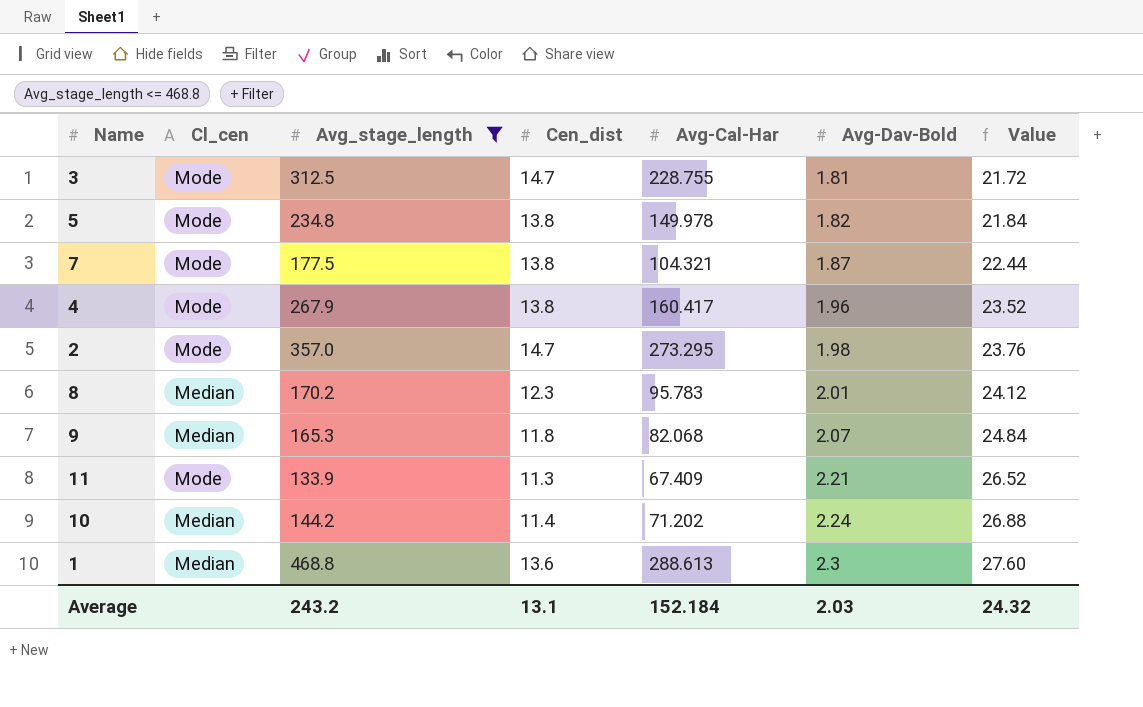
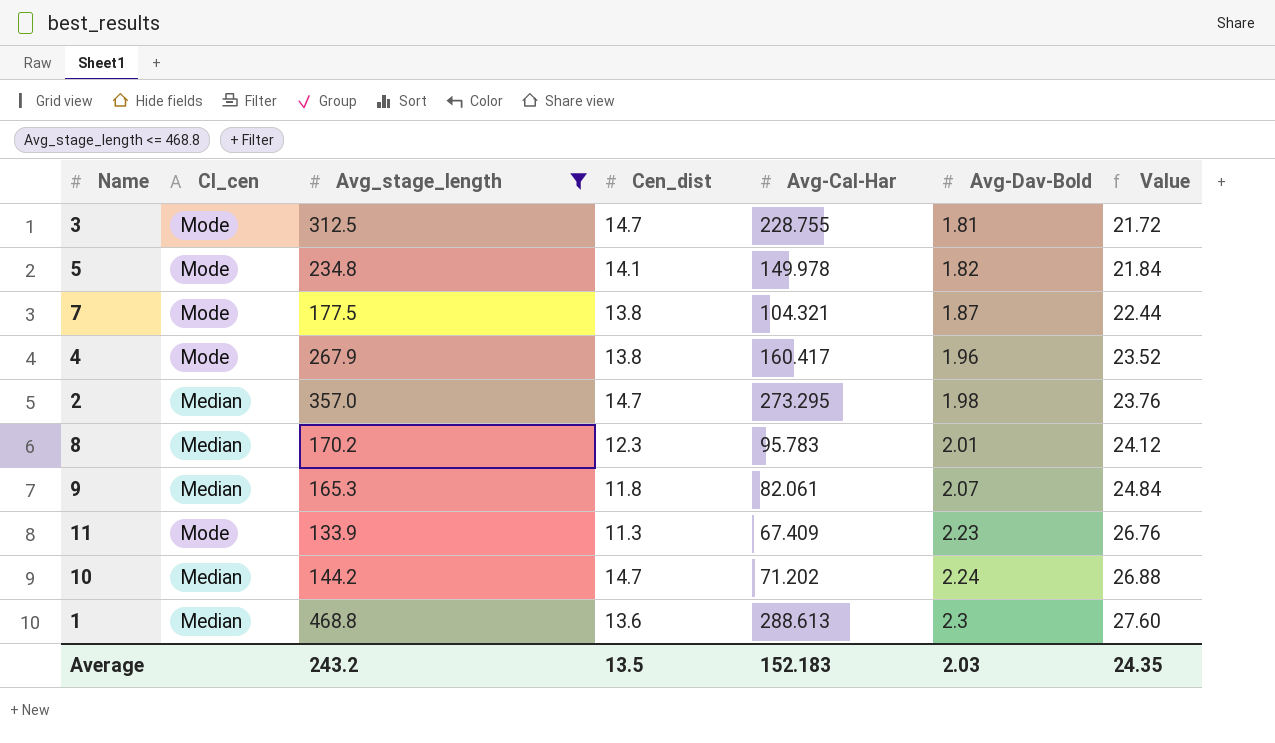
5 | Cen_dist: 13.8 -> 14.1
2 | Cl_cen: Mode -> Median
9 | Avg-Cal-Har: 82.068 -> 82.061
11 | Avg-Dav-Bold: 2.21 -> 2.23
11 | Value: 26.52 -> 26.76
10 | Cen_dist: 11.4 -> 14.7
Average | Cen_dist: 13.1 -> 13.5
Average | Avg-Cal-Har: 152.184 -> 152.183
Average | Value: 24.32 -> 24.35

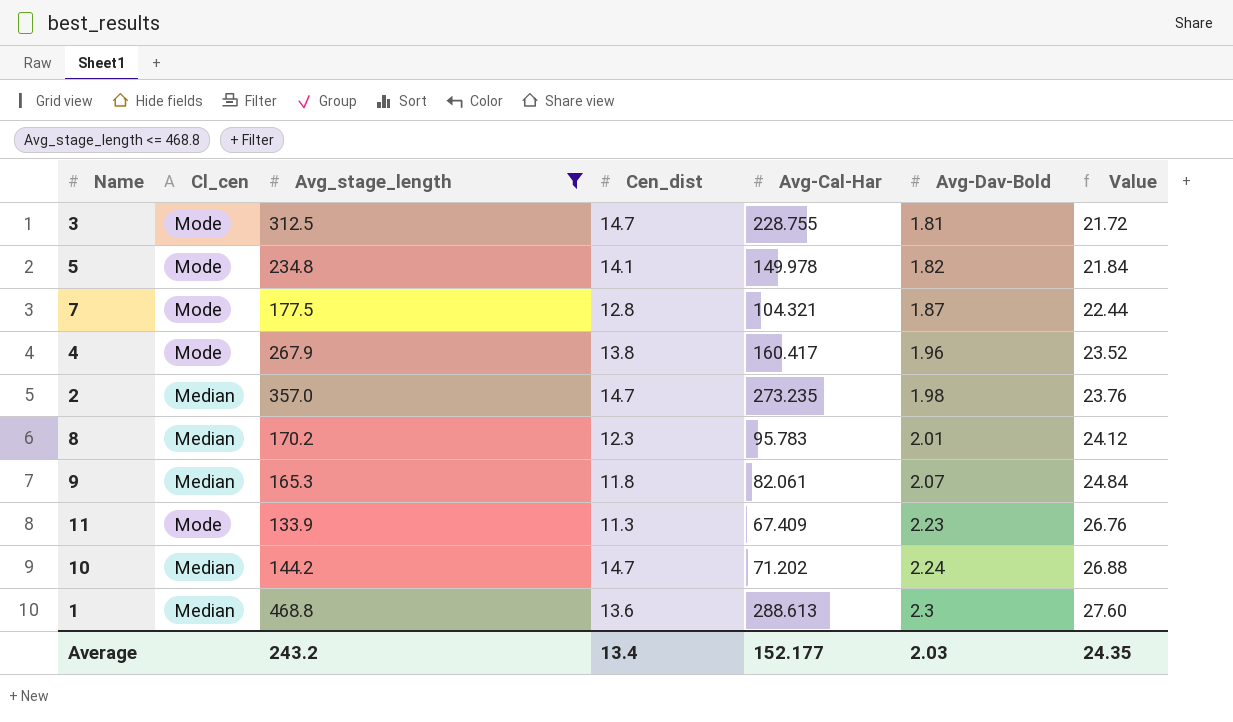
7 | Cen_dist: 13.8 -> 12.8
2 | Avg-Cal-Har: 273.295 -> 273.235
Average | Cen_dist: 13.5 -> 13.4
Average | Avg-Cal-Har: 152.183 -> 152.177

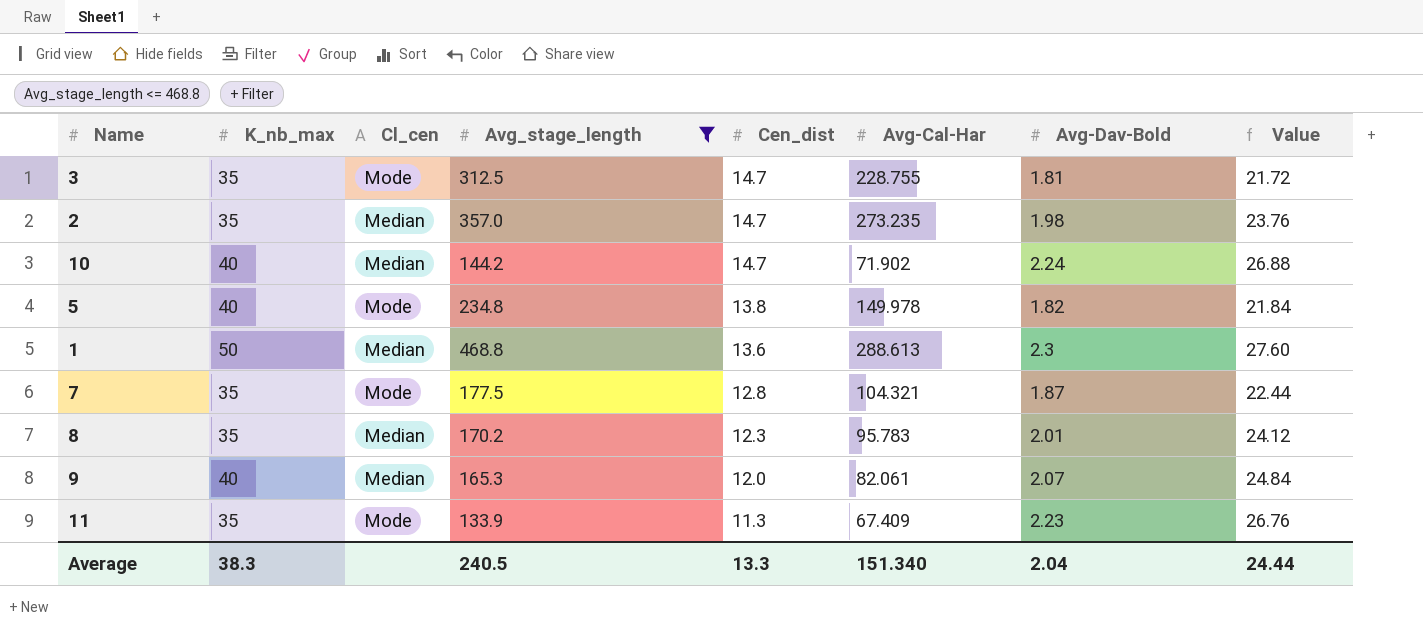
row order: Avg-Dav-Bold ascending -> Cen_dist descending
column K_nb_max | position: none -> 2
row 4: Mode | 267.9 | 13.8 | 160.417 | 1.96 | 23.52 -> none
10 | Avg-Cal-Har: 71.202 -> 71.902
5 | Cen_dist: 14.1 -> 13.8
9 | Cen_dist: 11.8 -> 12.0
Average | Avg_stage_length: 243.2 -> 240.5
Average | Cen_dist: 13.4 -> 13.3
Average | Avg-Cal-Har: 152.177 -> 151.340
Average | Avg-Dav-Bold: 2.03 -> 2.04
Average | Value: 24.35 -> 24.44

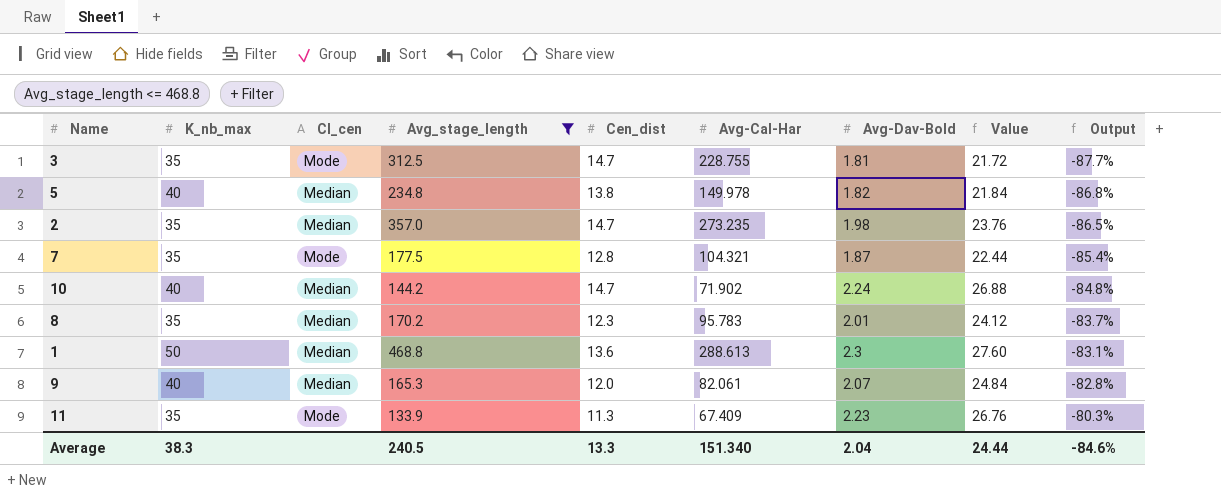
row order: Cen_dist descending -> Output ascending
column Output | formula: none -> ([Avg-Dav-Bold] - [Cen_dist]) / [Cen_dist]
5 | Cl_cen: Mode -> Median

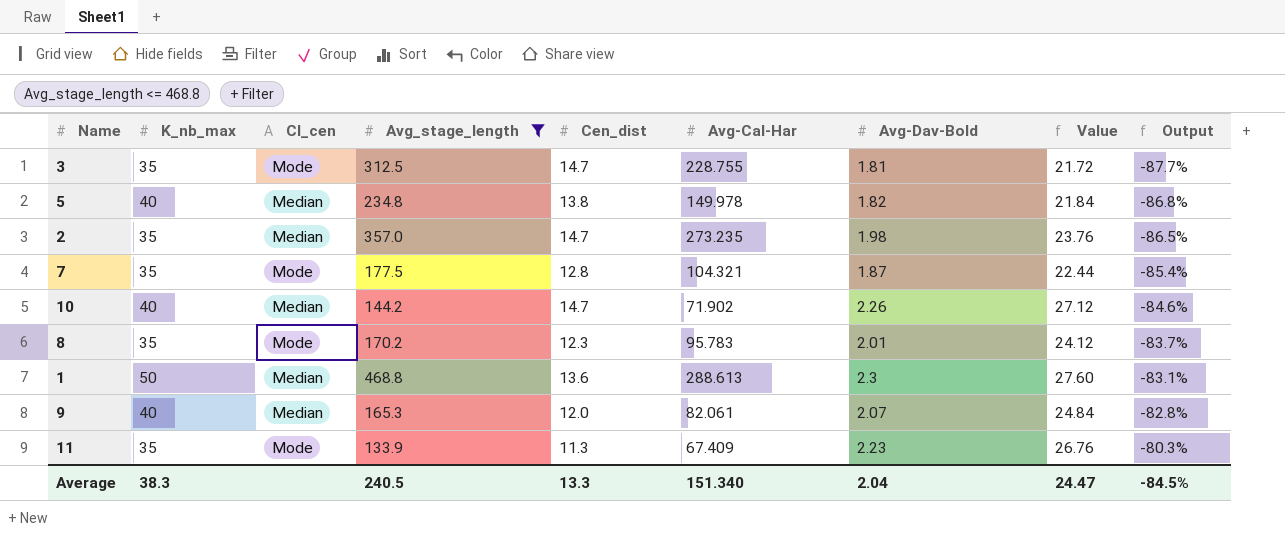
10 | Avg-Dav-Bold: 2.24 -> 2.26
10 | Value: 26.88 -> 27.12
10 | Output: -84.8% -> -84.6%
8 | Cl_cen: Median -> Mode
Average | Value: 24.44 -> 24.47
Average | Output: -84.6% -> -84.5%

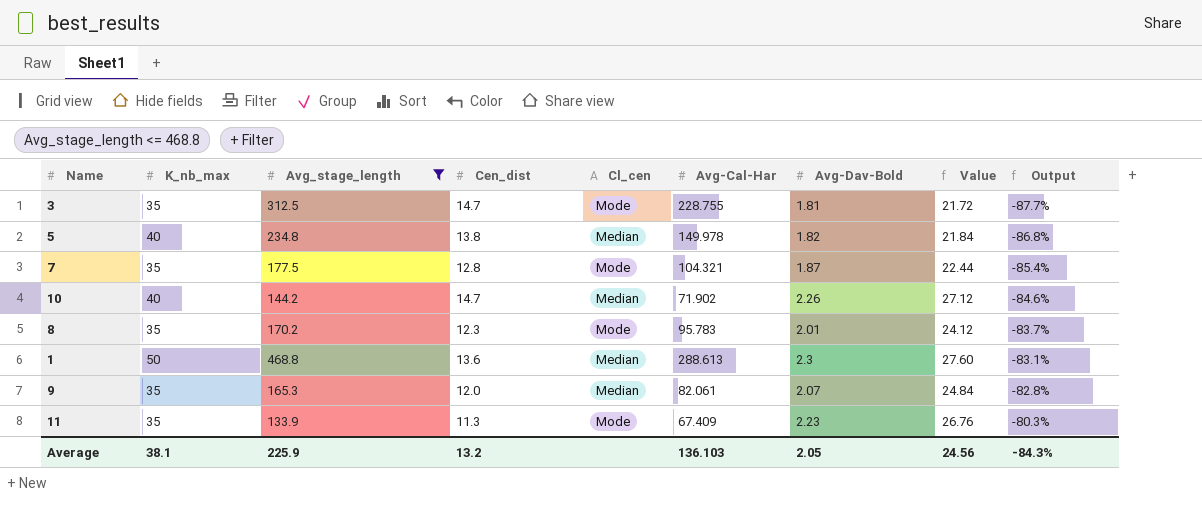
column Cl_cen | position: 3 -> 5
row 2: 35 | Median | 357.0 | 14.7 | 273.235 | 1.98 | 23.76 | -86.5% -> none
9 | K_nb_max: 40 -> 35
Average | K_nb_max: 38.3 -> 38.1
Average | Avg_stage_length: 240.5 -> 225.9
Average | Cen_dist: 13.3 -> 13.2
Average | Avg-Cal-Har: 151.340 -> 136.103
Average | Avg-Dav-Bold: 2.04 -> 2.05
Average | Value: 24.47 -> 24.56
Average | Output: -84.5% -> -84.3%

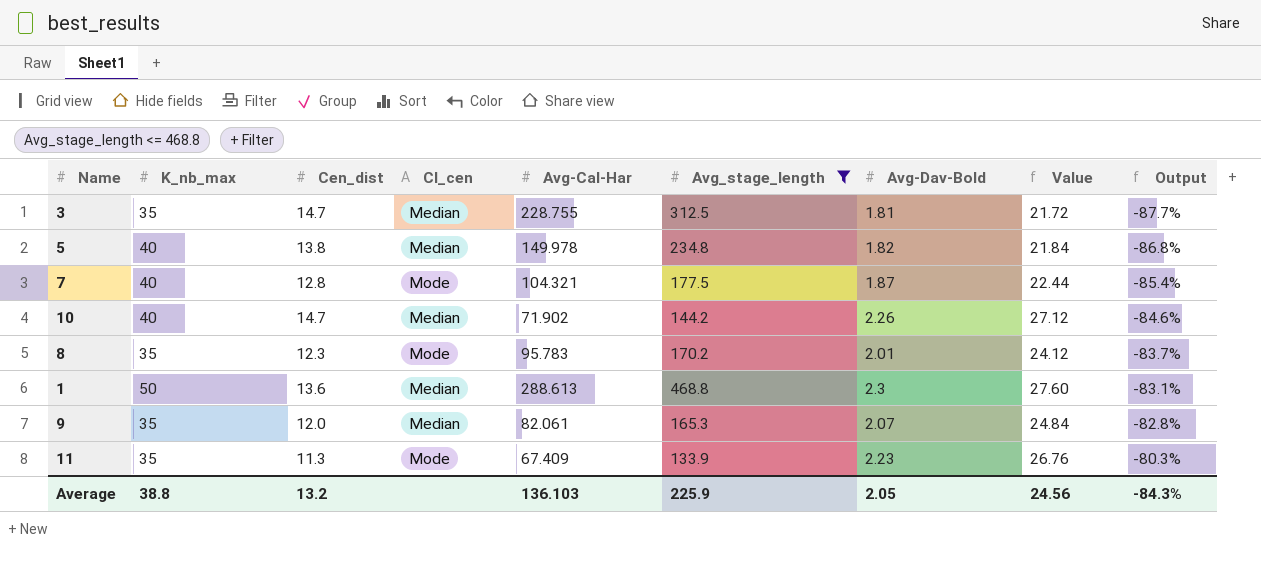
column Avg_stage_length | position: 3 -> 6
3 | Cl_cen: Mode -> Median
7 | K_nb_max: 35 -> 40
Average | K_nb_max: 38.1 -> 38.8

